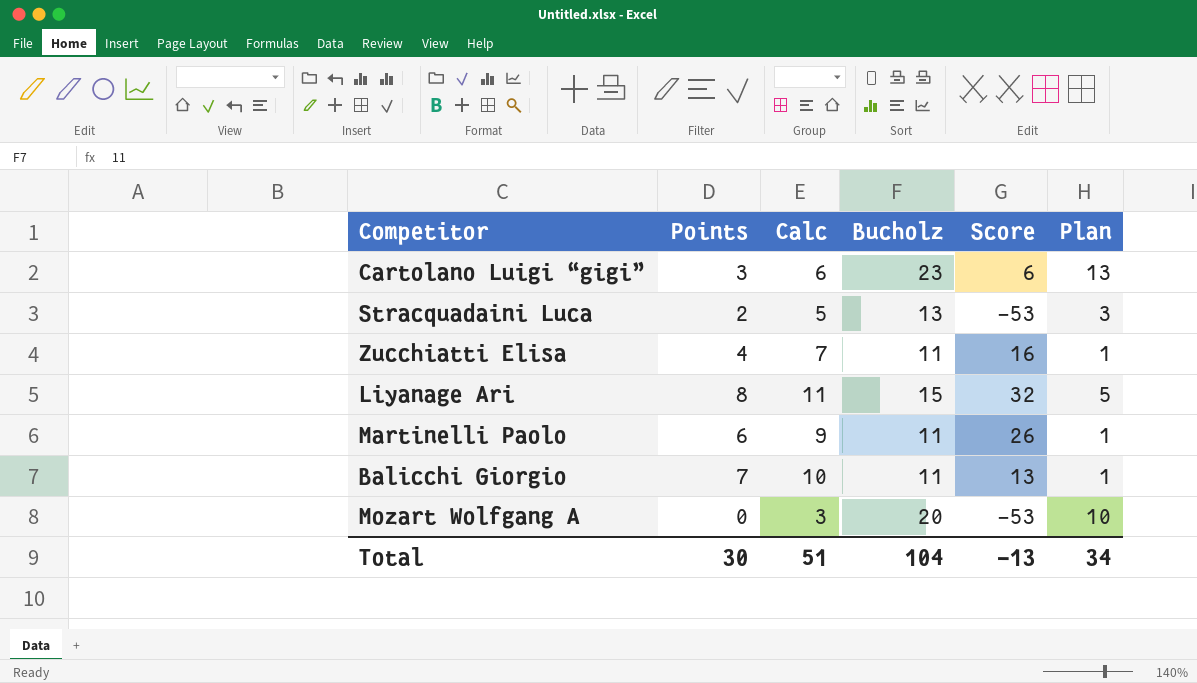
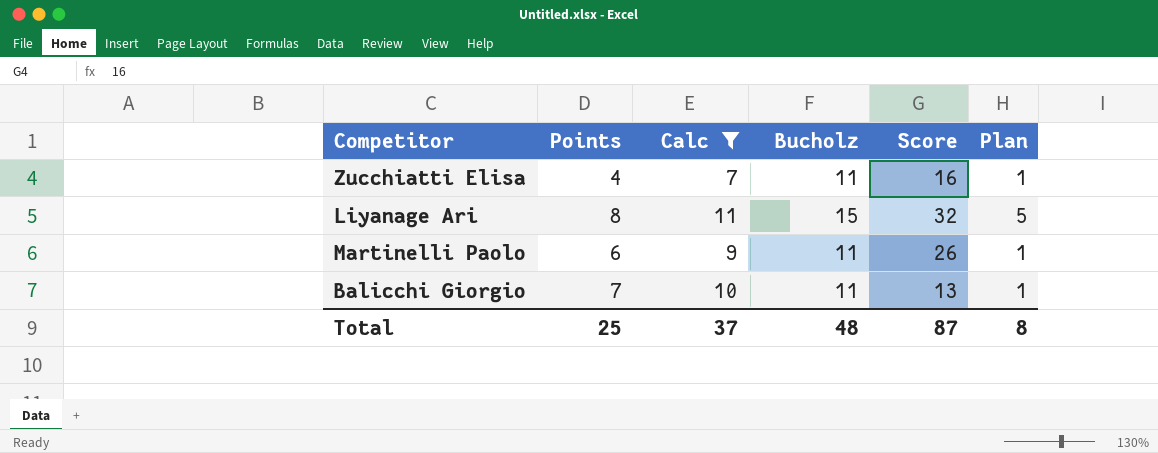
filter: none -> Calc >= 7
Total | Points: 30 -> 25
Total | Calc: 51 -> 37
Total | Bucholz: 104 -> 48
Total | Score: -13 -> 87
Total | Plan: 34 -> 8

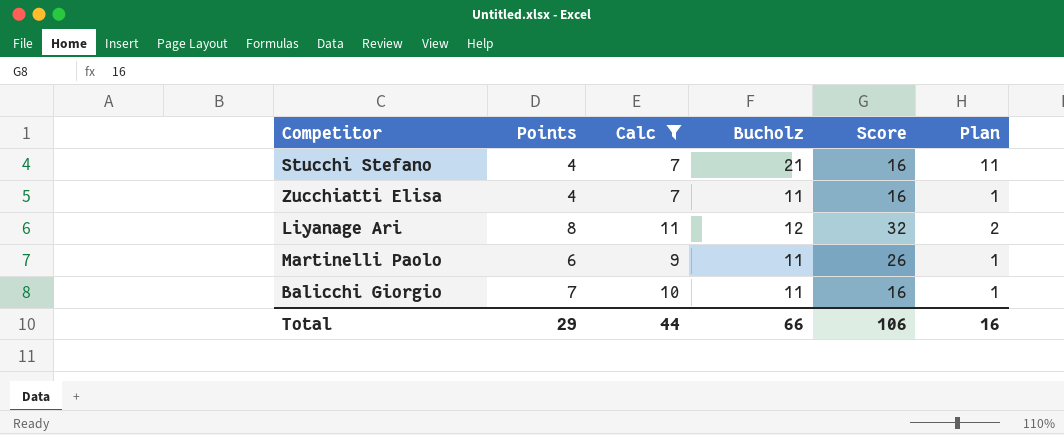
row Stucchi Stefano: none -> 4 | 7 | 21 | 16 | 11
Liyanage Ari | Bucholz: 15 -> 12
Liyanage Ari | Plan: 5 -> 2
Balicchi Giorgio | Score: 13 -> 16
Total | Points: 25 -> 29
Total | Calc: 37 -> 44
Total | Bucholz: 48 -> 66
Total | Score: 87 -> 106
Total | Plan: 8 -> 16

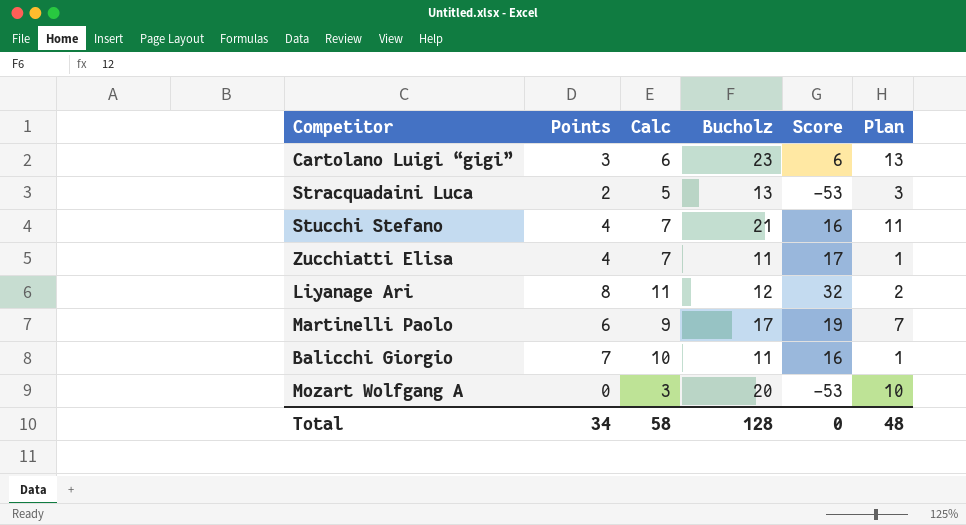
filter: Calc >= 7 -> none
Zucchiatti Elisa | Score: 16 -> 17
Martinelli Paolo | Bucholz: 11 -> 17
Martinelli Paolo | Score: 26 -> 19
Martinelli Paolo | Plan: 1 -> 7
Total | Points: 29 -> 34
Total | Calc: 44 -> 58
Total | Bucholz: 66 -> 128
Total | Score: 106 -> 0
Total | Plan: 16 -> 48

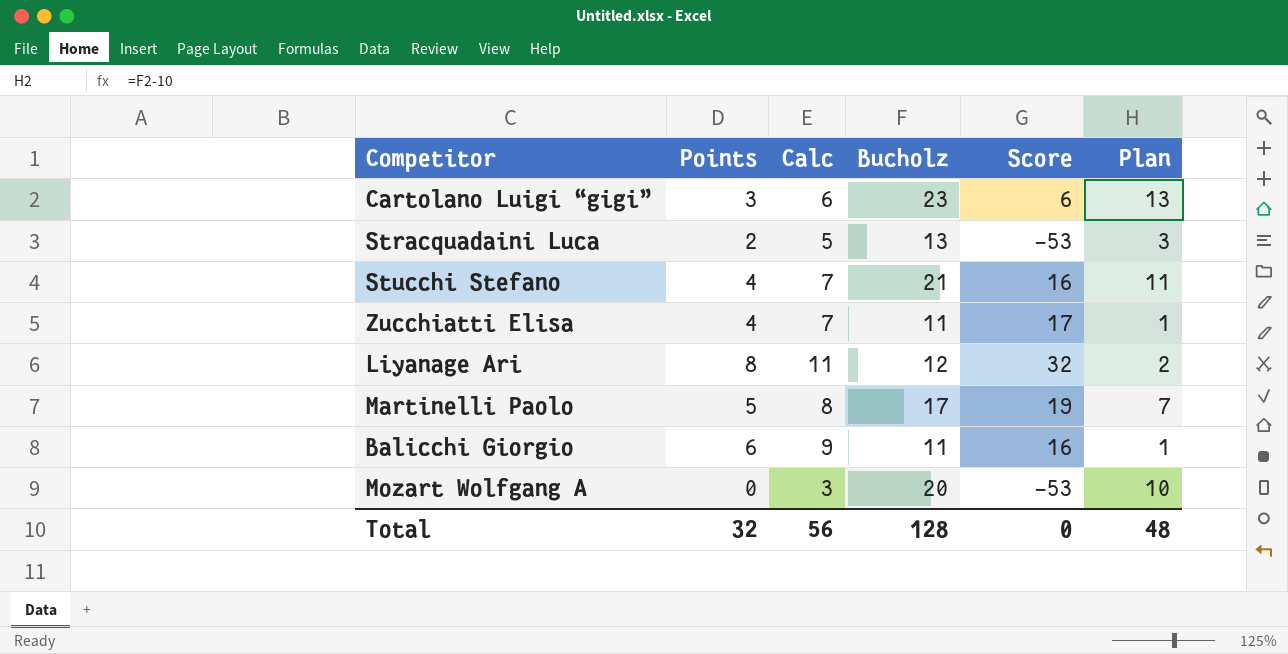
Martinelli Paolo | Points: 6 -> 5
Martinelli Paolo | Calc: 9 -> 8
Balicchi Giorgio | Points: 7 -> 6
Balicchi Giorgio | Calc: 10 -> 9
Total | Points: 34 -> 32
Total | Calc: 58 -> 56

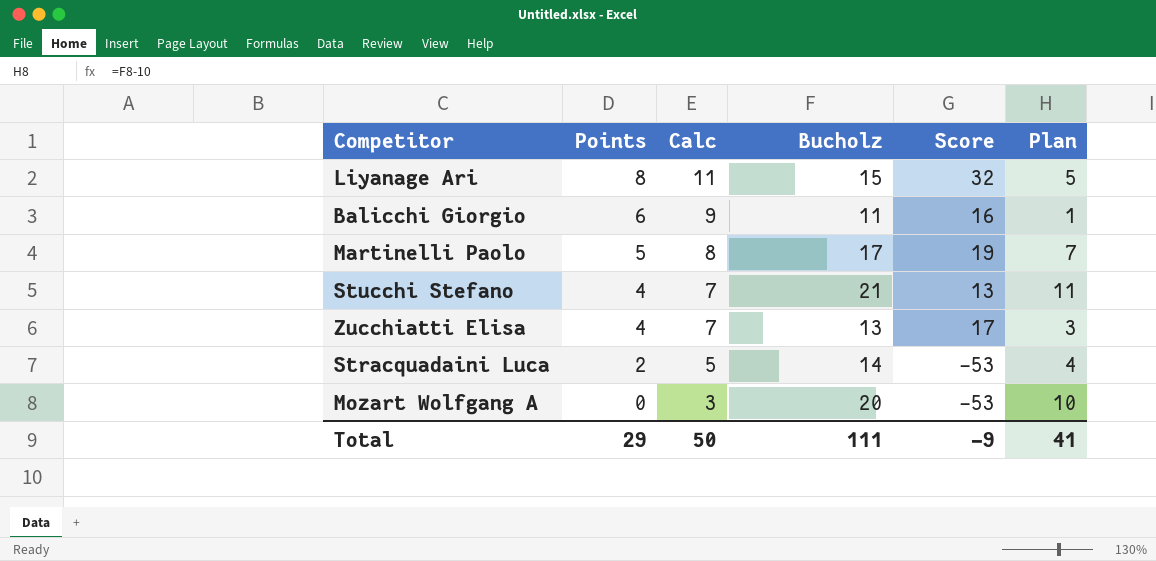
row order: none -> Points descending
row Cartolano Luigi “gigi”: 3 | 6 | 23 | 6 | 13 -> none
Liyanage Ari | Bucholz: 12 -> 15
Liyanage Ari | Plan: 2 -> 5
Stucchi Stefano | Score: 16 -> 13
Zucchiatti Elisa | Bucholz: 11 -> 13
Zucchiatti Elisa | Plan: 1 -> 3
Stracquadaini Luca | Bucholz: 13 -> 14
Stracquadaini Luca | Plan: 3 -> 4
Total | Points: 32 -> 29
Total | Calc: 56 -> 50
Total | Bucholz: 128 -> 111
Total | Score: 0 -> -9
Total | Plan: 48 -> 41

